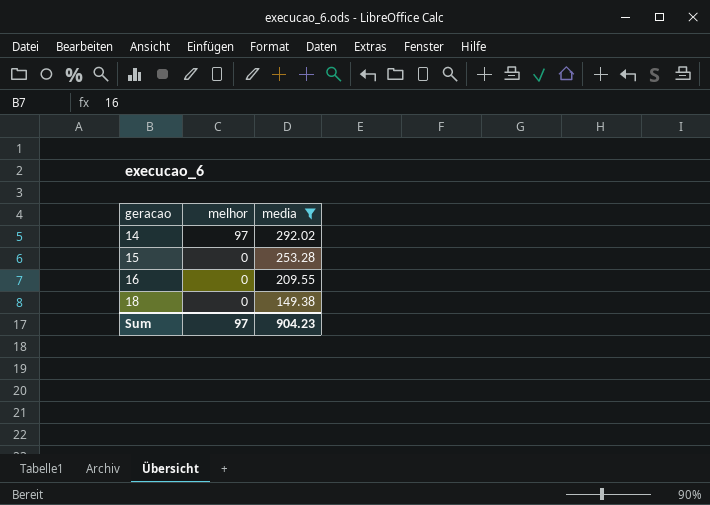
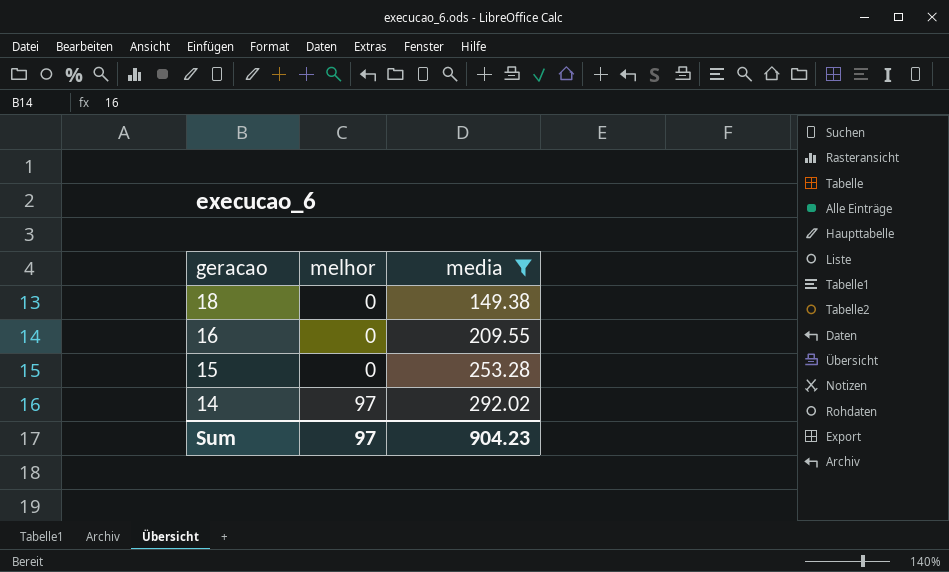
row order: geracao ascending -> geracao descending

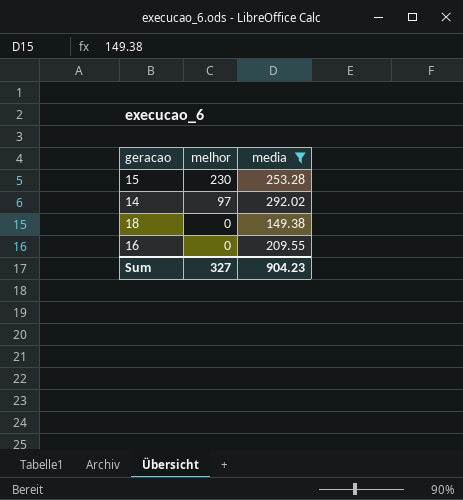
row order: geracao descending -> melhor descending
15 | melhor: 0 -> 230
Sum | melhor: 97 -> 327

